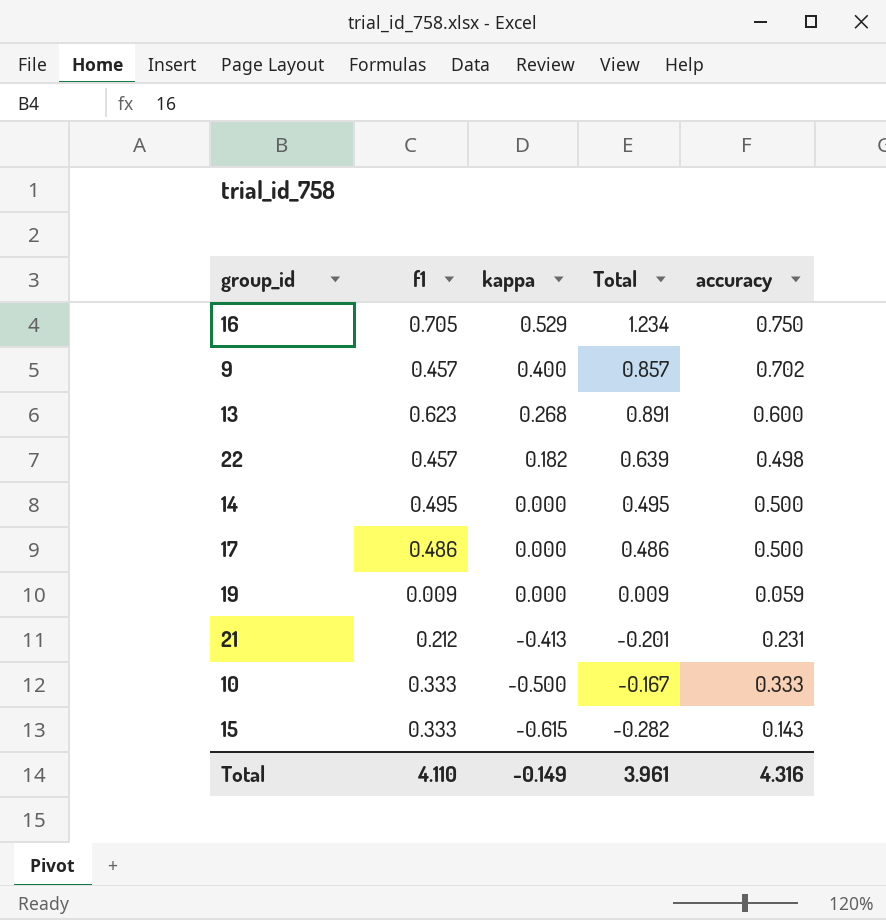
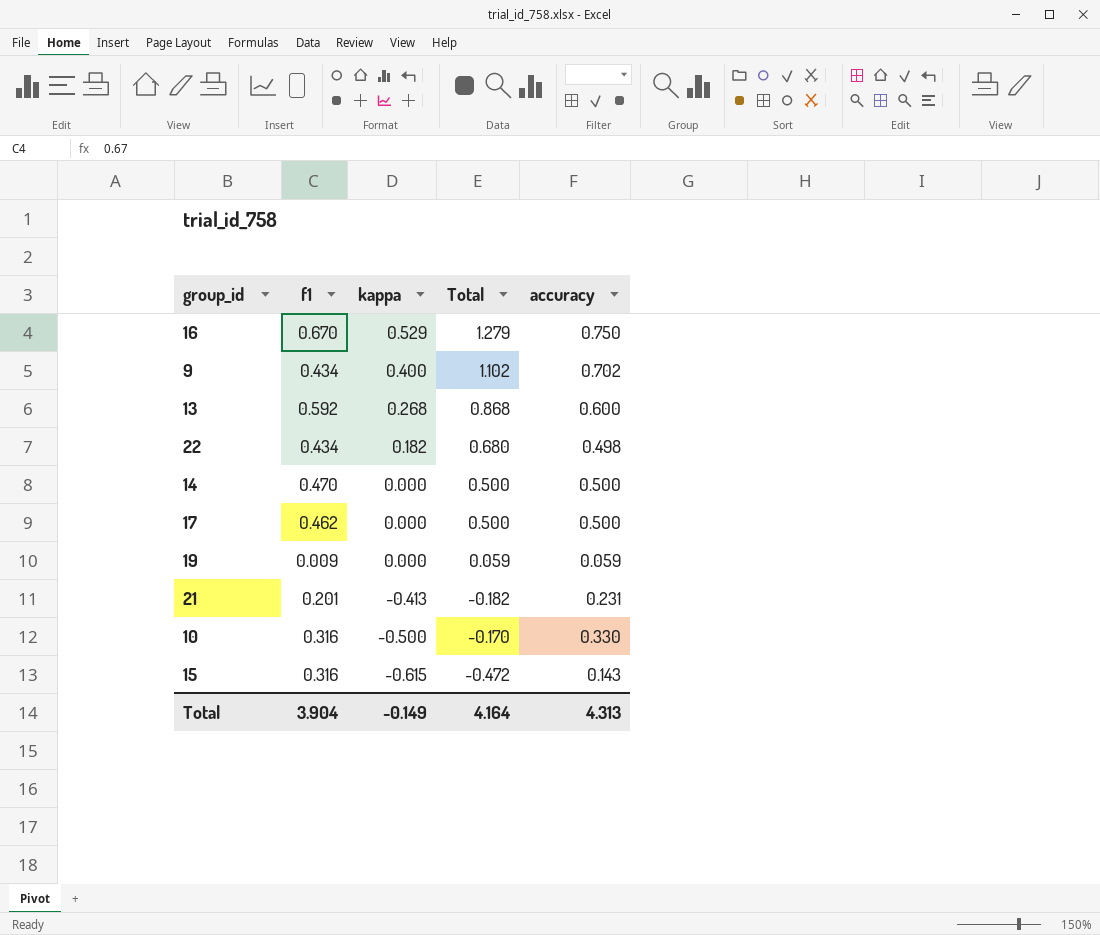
column Total | formula: [f1] + [kappa] -> [kappa] + [accuracy]
16 | f1: 0.705 -> 0.670
9 | f1: 0.457 -> 0.434
13 | f1: 0.623 -> 0.592
22 | f1: 0.457 -> 0.434
14 | f1: 0.495 -> 0.470
17 | f1: 0.486 -> 0.462
21 | f1: 0.212 -> 0.201
10 | f1: 0.333 -> 0.316
10 | accuracy: 0.333 -> 0.330
15 | f1: 0.333 -> 0.316
Total | f1: 4.110 -> 3.904
Total | Total: 3.961 -> 4.164
Total | accuracy: 4.316 -> 4.313

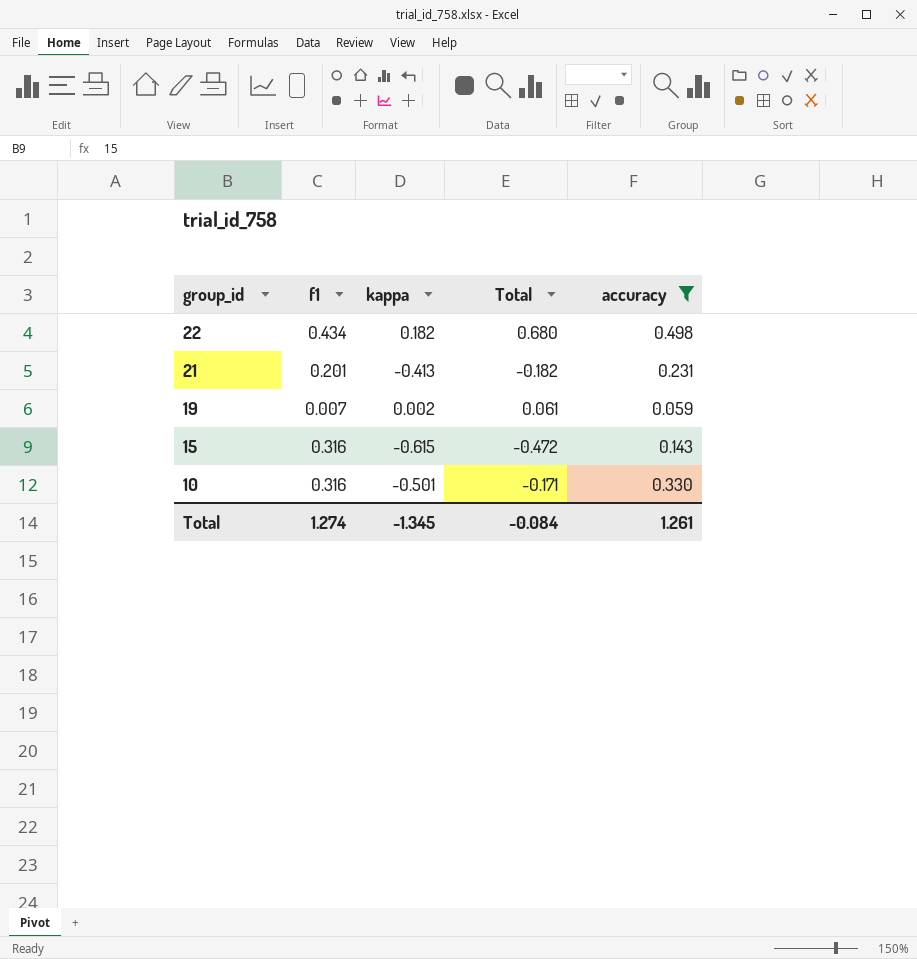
filter: none -> accuracy <= 0.498
row order: kappa descending -> group_id descending
19 | f1: 0.009 -> 0.007
19 | kappa: 0.000 -> 0.002
19 | Total: 0.059 -> 0.061
10 | kappa: -0.500 -> -0.501
10 | Total: -0.170 -> -0.171
Total | f1: 3.904 -> 1.274
Total | kappa: -0.149 -> -1.345
Total | Total: 4.164 -> -0.084
Total | accuracy: 4.313 -> 1.261

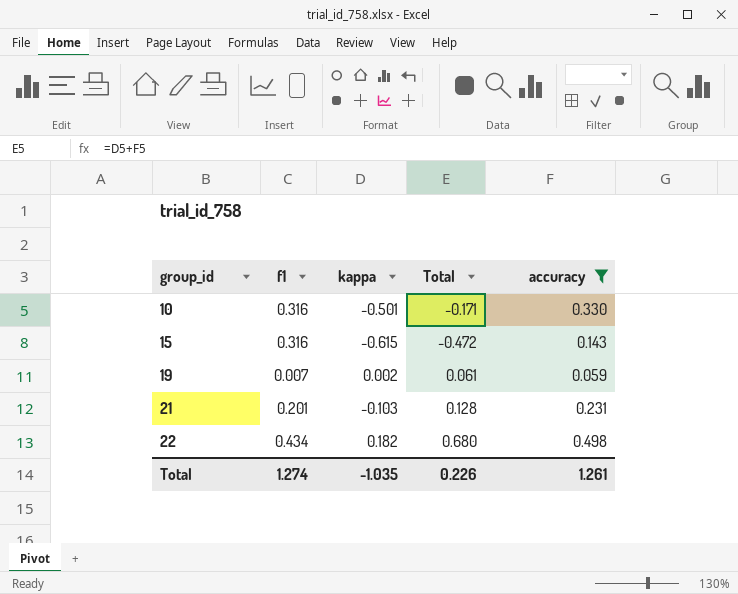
row order: group_id descending -> group_id ascending
21 | kappa: -0.413 -> -0.103
21 | Total: -0.182 -> 0.128
Total | kappa: -1.345 -> -1.035
Total | Total: -0.084 -> 0.226

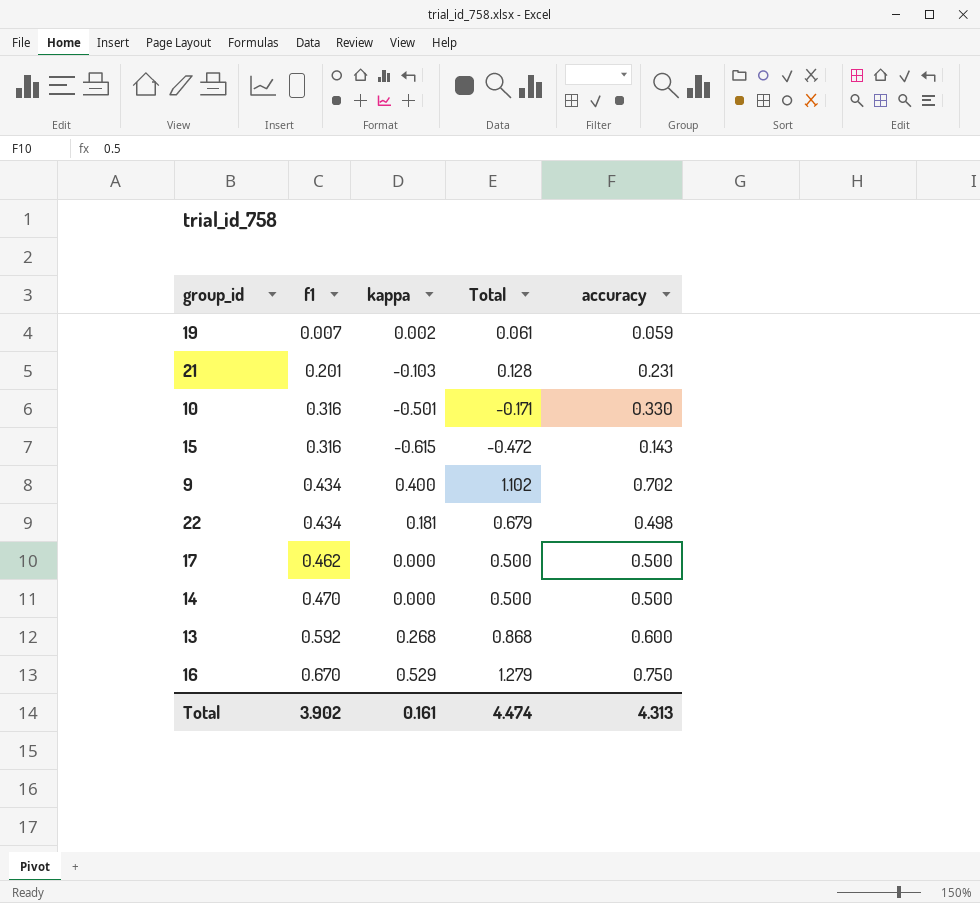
filter: accuracy <= 0.498 -> none
row order: group_id ascending -> f1 ascending
22 | kappa: 0.182 -> 0.181
22 | Total: 0.680 -> 0.679
Total | f1: 1.274 -> 3.902
Total | kappa: -1.035 -> 0.161
Total | Total: 0.226 -> 4.474
Total | accuracy: 1.261 -> 4.313

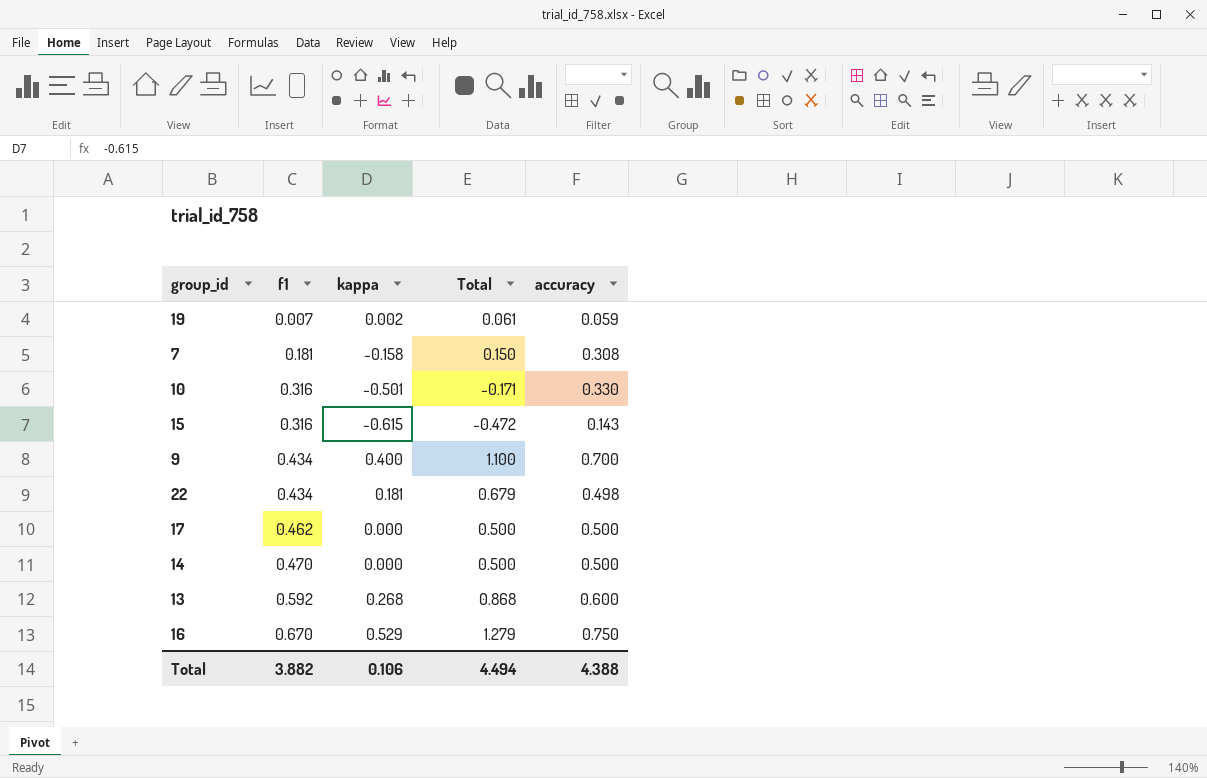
row 21: 0.201 | -0.103 | 0.128 | 0.231 -> none
row 7: none -> 0.181 | -0.158 | 0.150 | 0.308
9 | Total: 1.102 -> 1.100
9 | accuracy: 0.702 -> 0.700
Total | f1: 3.902 -> 3.882
Total | kappa: 0.161 -> 0.106
Total | Total: 4.474 -> 4.494
Total | accuracy: 4.313 -> 4.388

